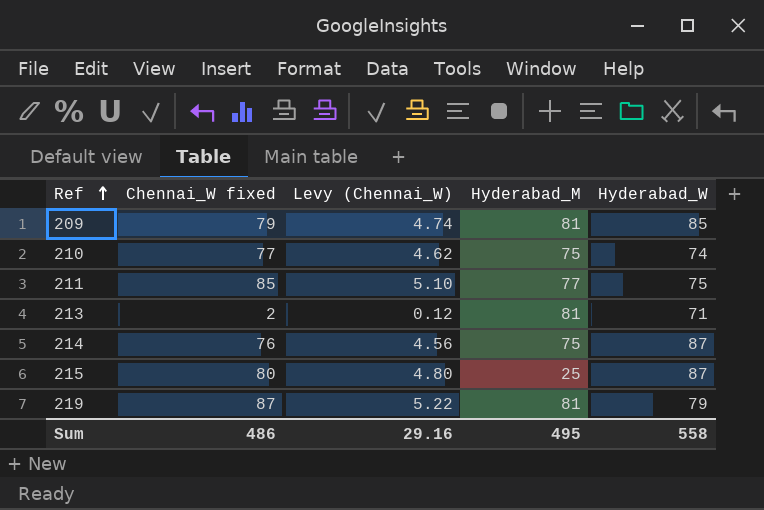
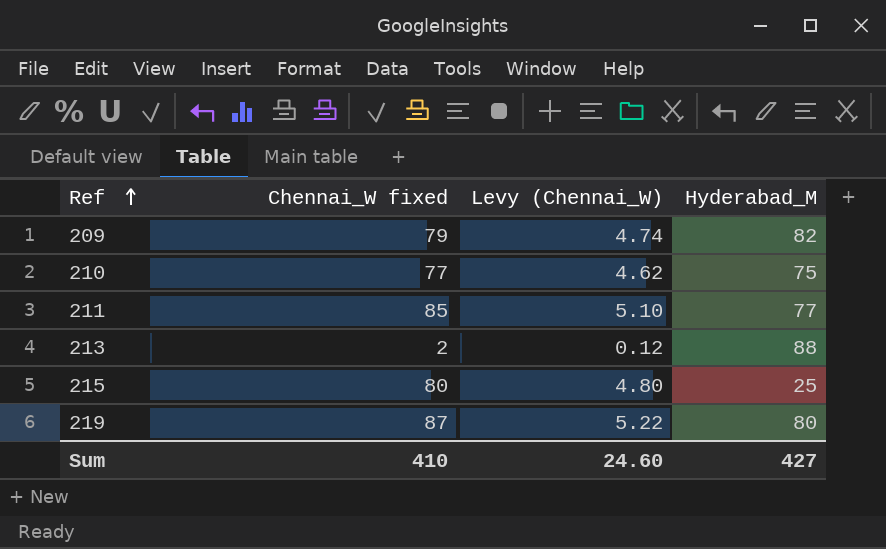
column Hyderabad_W | position: 5 -> none
row 214: 76 | 4.56 | 75 | 87 -> none
209 | Hyderabad_M: 81 -> 82
213 | Hyderabad_M: 81 -> 88
219 | Hyderabad_M: 81 -> 80
Sum | Chennai_W fixed: 486 -> 410
Sum | Levy (Chennai_W): 29.16 -> 24.60
Sum | Hyderabad_M: 495 -> 427

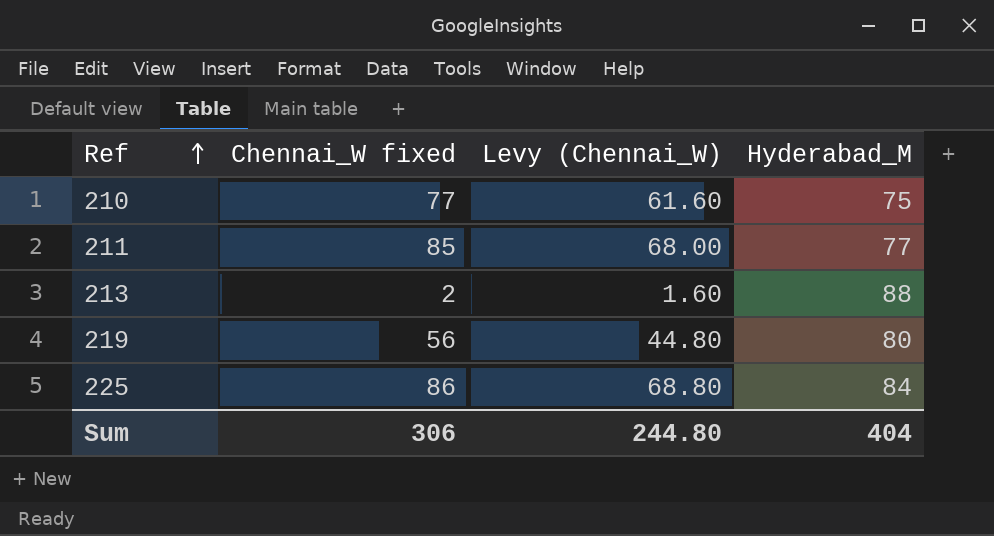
column Levy (Chennai_W) | formula: [Chennai_W fixed] * 0.06 -> [Chennai_W fixed] * 0.8
row 209: 79 | 4.74 | 82 -> none
row 215: 80 | 4.80 | 25 -> none
219 | Chennai_W fixed: 87 -> 56
row 225: none -> 86 | 68.80 | 84
Sum | Chennai_W fixed: 410 -> 306
Sum | Levy (Chennai_W): 24.60 -> 244.80
Sum | Hyderabad_M: 427 -> 404

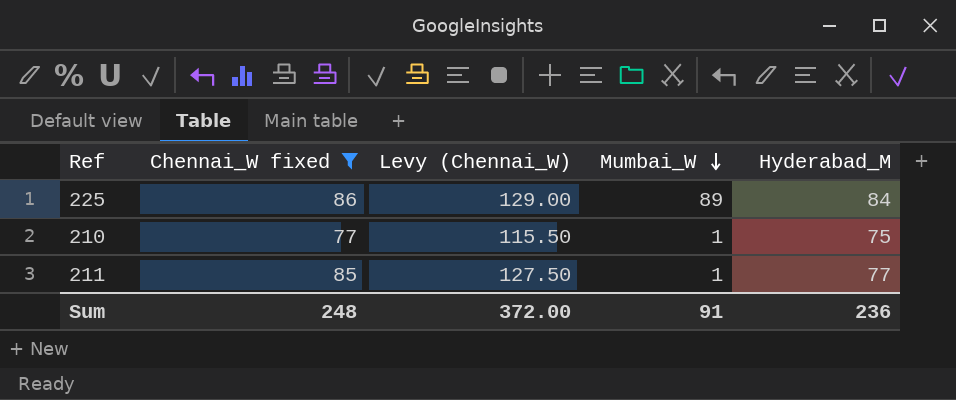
filter: none -> Chennai_W fixed >= 77
row order: Ref ascending -> Mumbai_W descending
column Levy (Chennai_W) | formula: [Chennai_W fixed] * 0.8 -> [Chennai_W fixed] * 1.5
column Mumbai_W | position: none -> 4
Sum | Chennai_W fixed: 306 -> 248
Sum | Levy (Chennai_W): 244.80 -> 372.00
Sum | Hyderabad_M: 404 -> 236

